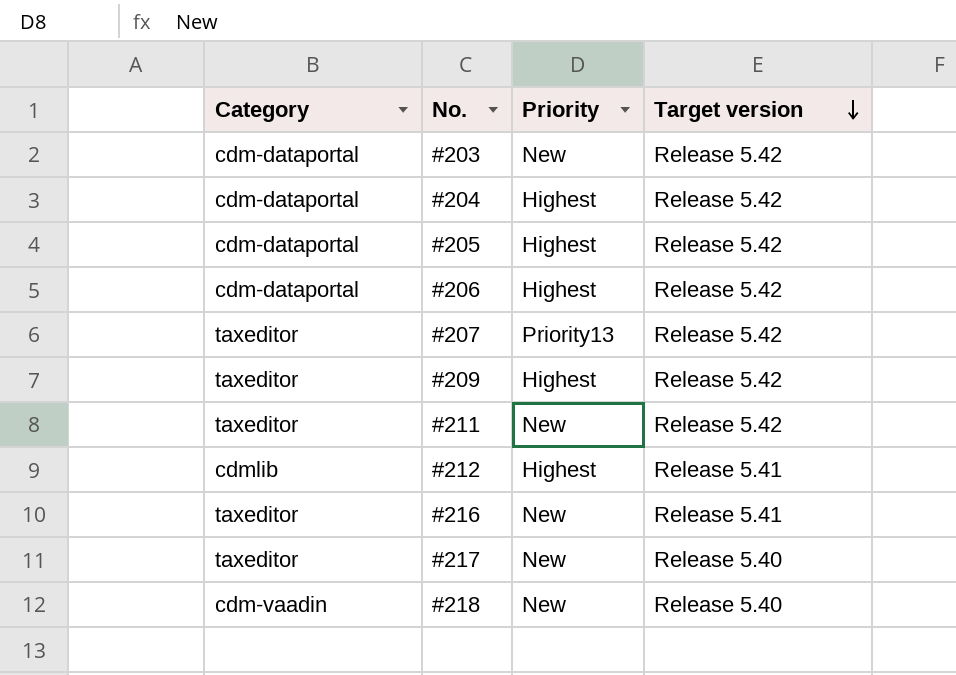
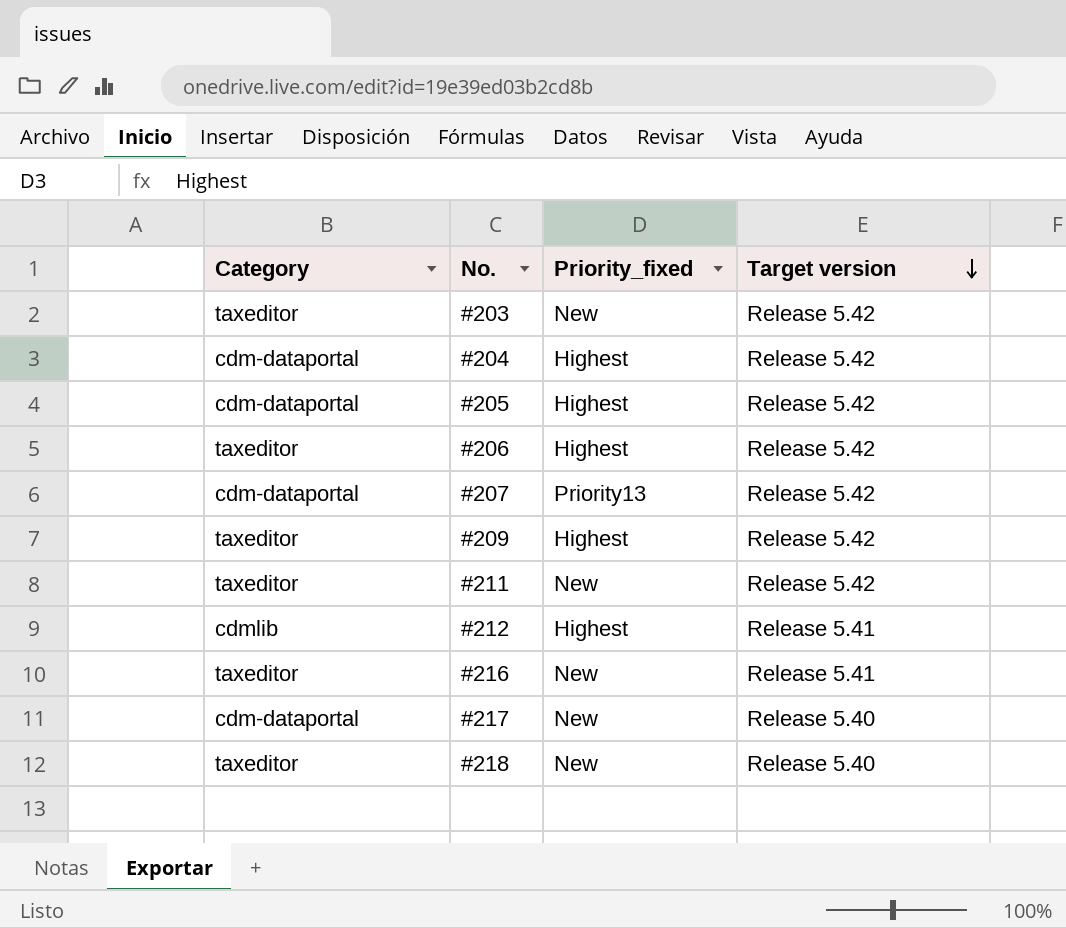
column name: Priority -> Priority_fixed
#203 | Category: cdm-dataportal -> taxeditor
#206 | Category: cdm-dataportal -> taxeditor
#207 | Category: taxeditor -> cdm-dataportal
#217 | Category: taxeditor -> cdm-dataportal
#218 | Category: cdm-vaadin -> taxeditor

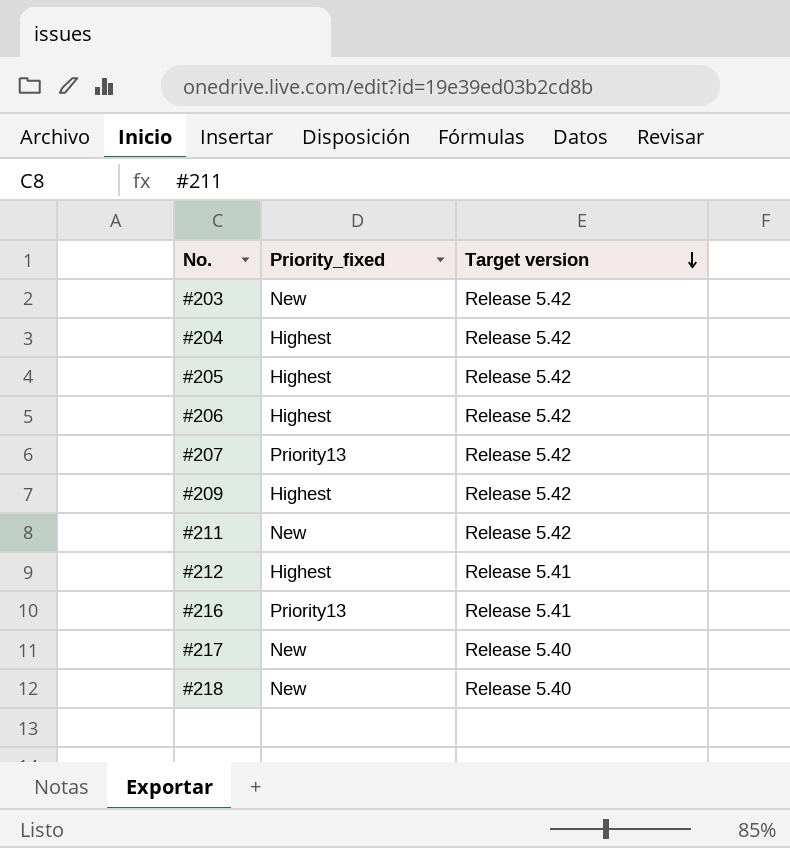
column Category | position: 1 -> none
#216 | Priority_fixed: New -> Priority13

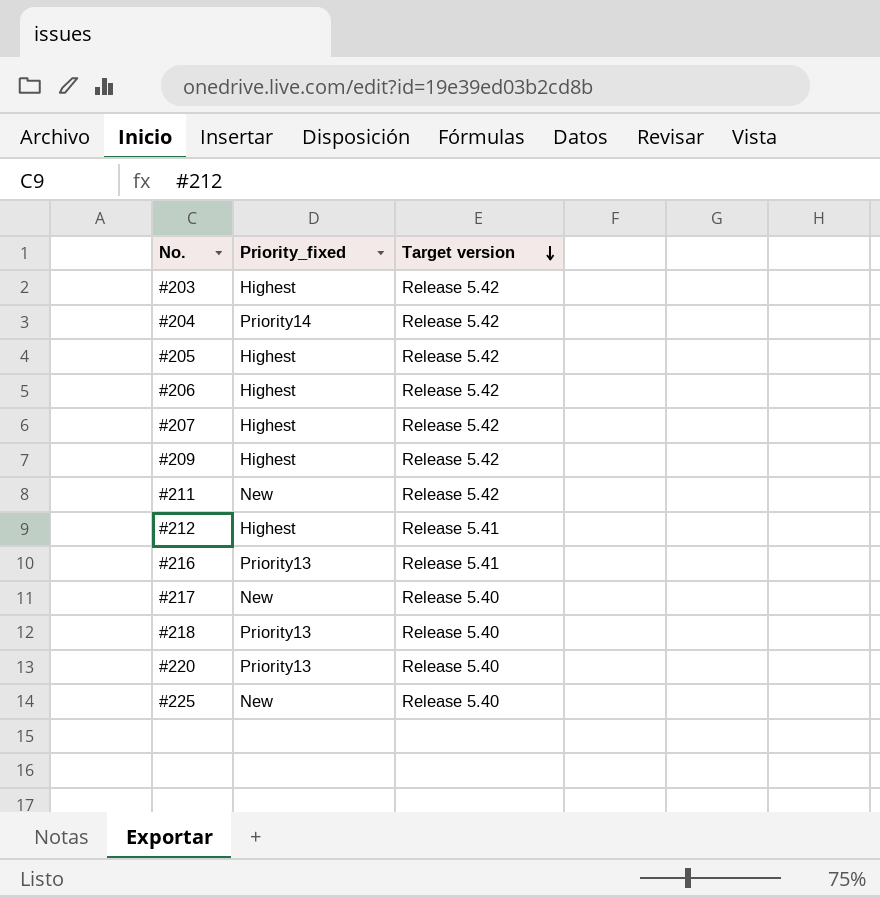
#203 | Priority_fixed: New -> Highest
#204 | Priority_fixed: Highest -> Priority14
#207 | Priority_fixed: Priority13 -> Highest
#218 | Priority_fixed: New -> Priority13
row #220: none -> Priority13 | Release 5.40
row #225: none -> New | Release 5.40

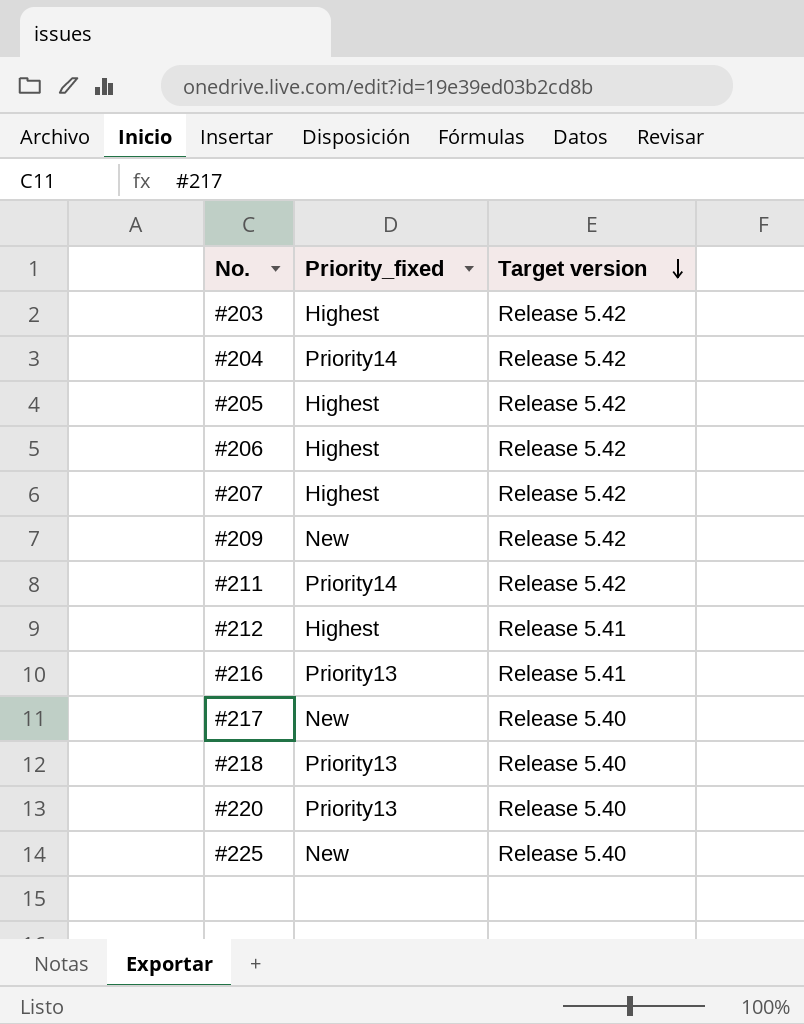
#209 | Priority_fixed: Highest -> New
#211 | Priority_fixed: New -> Priority14

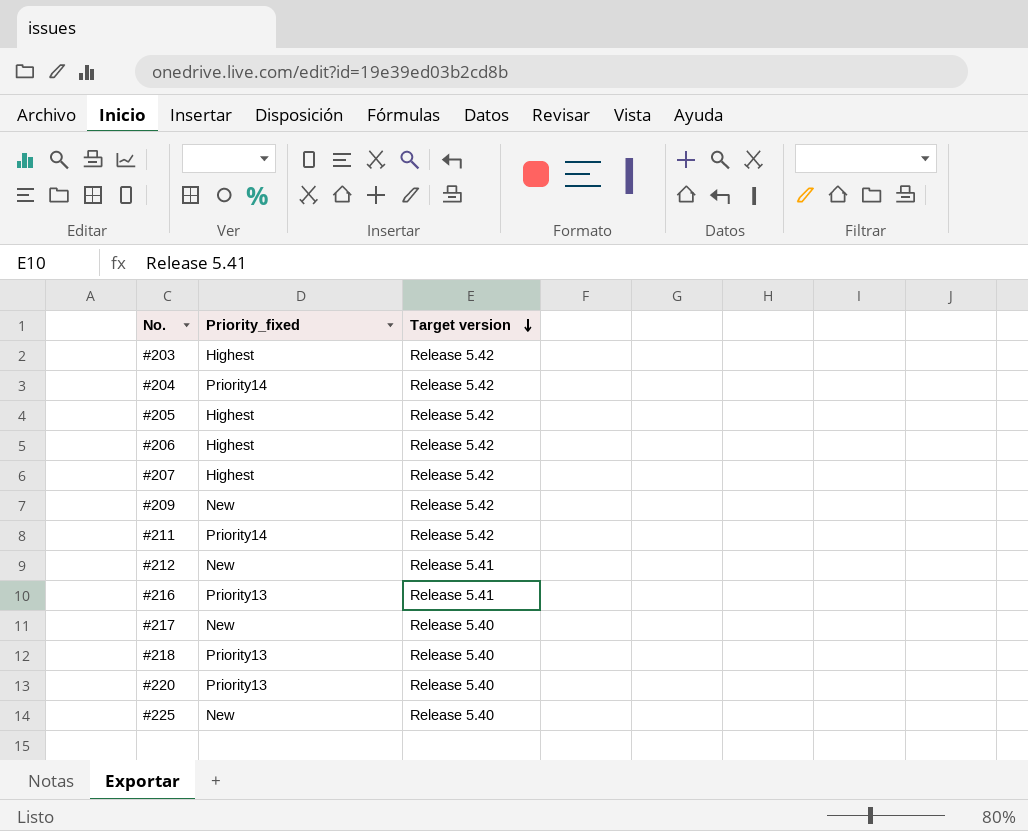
#212 | Priority_fixed: Highest -> New

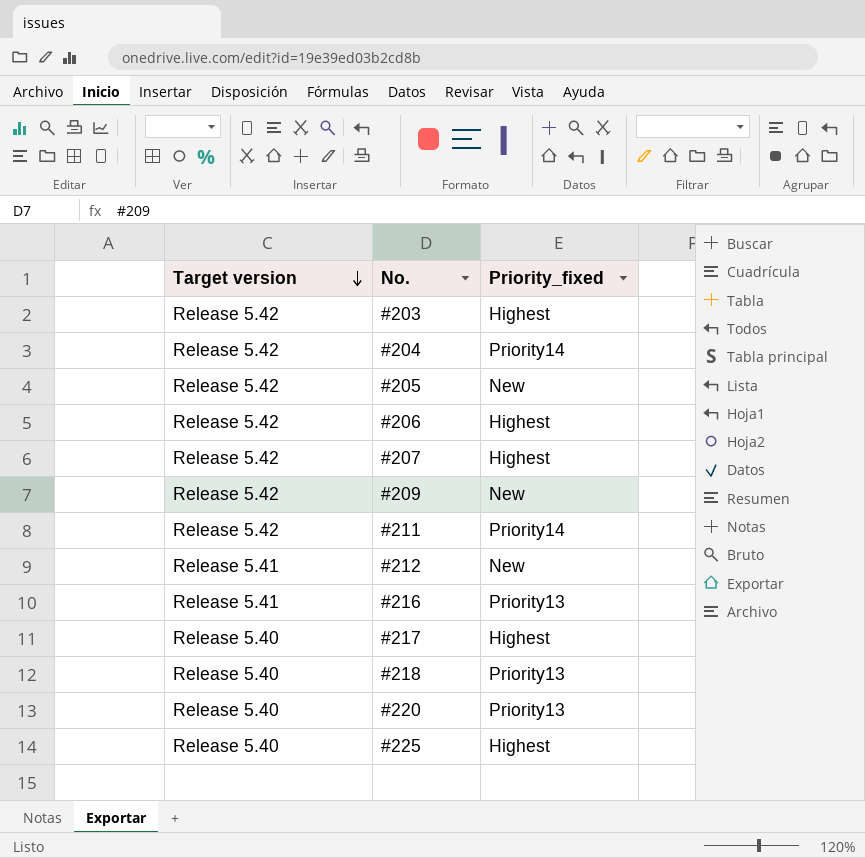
column Target version | position: 3 -> 1
#205 | Priority_fixed: Highest -> New
#217 | Priority_fixed: New -> Highest
#225 | Priority_fixed: New -> Highest

